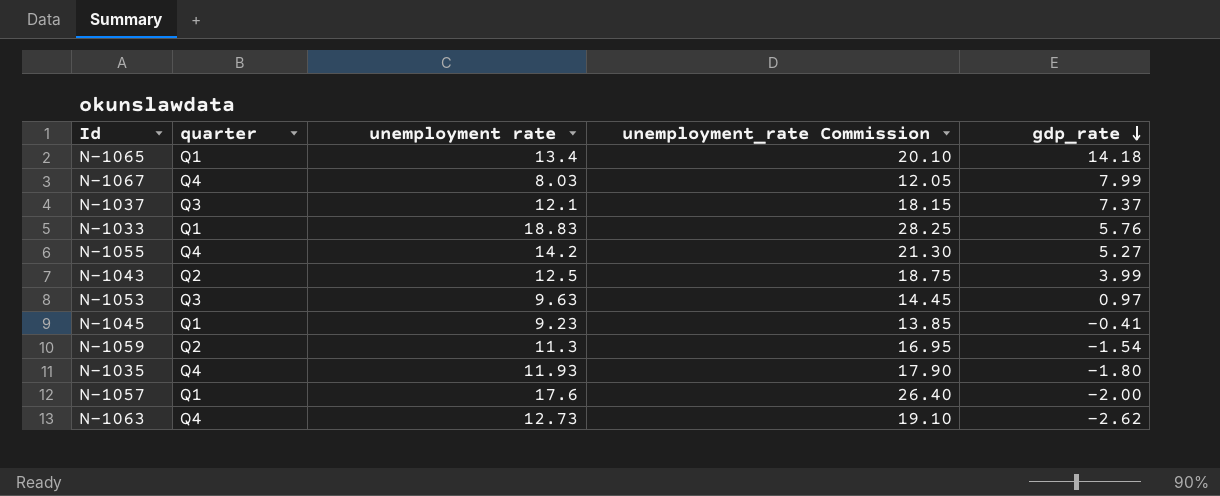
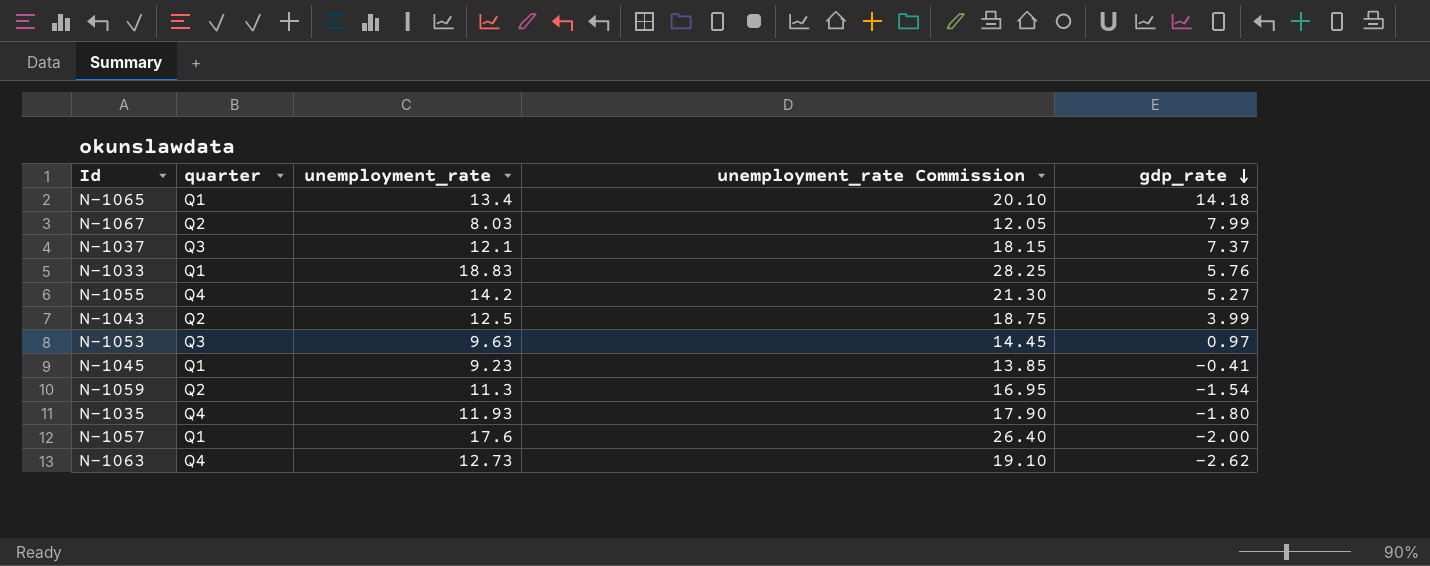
column name: unemployment rate -> unemployment_rate
N-1067 | quarter: Q4 -> Q2

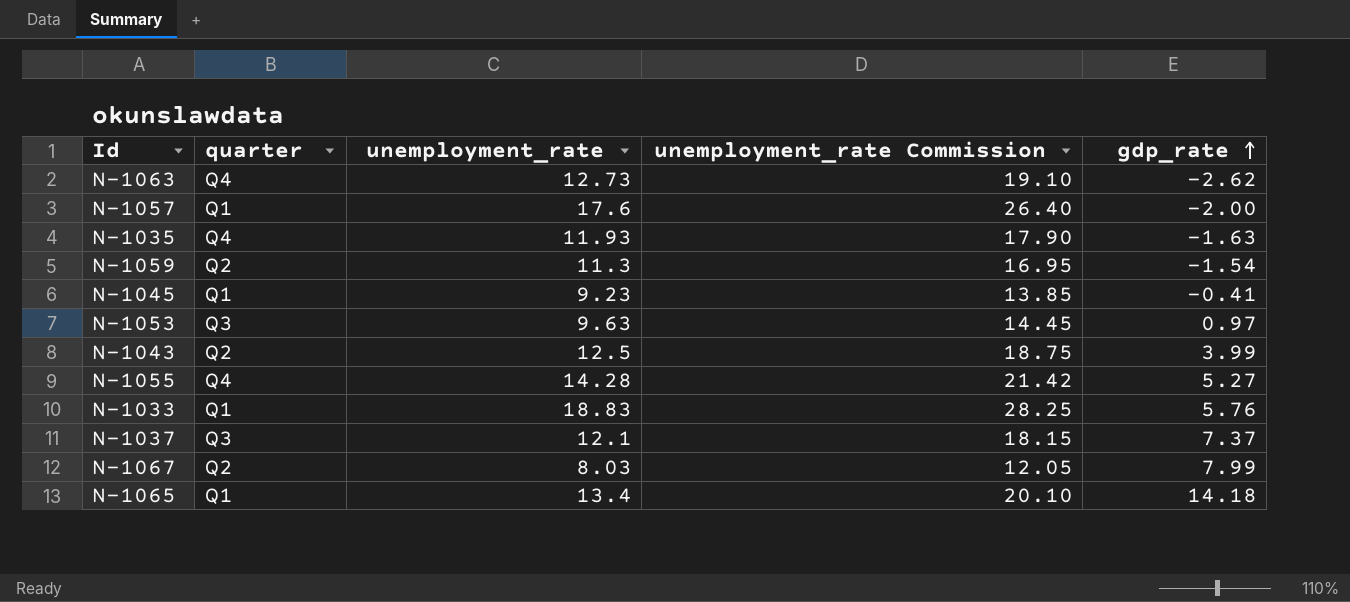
row order: gdp_rate descending -> gdp_rate ascending
N-1035 | gdp_rate: -1.80 -> -1.63
N-1055 | unemployment_rate: 14.2 -> 14.28
N-1055 | unemployment_rate Commission: 21.30 -> 21.42

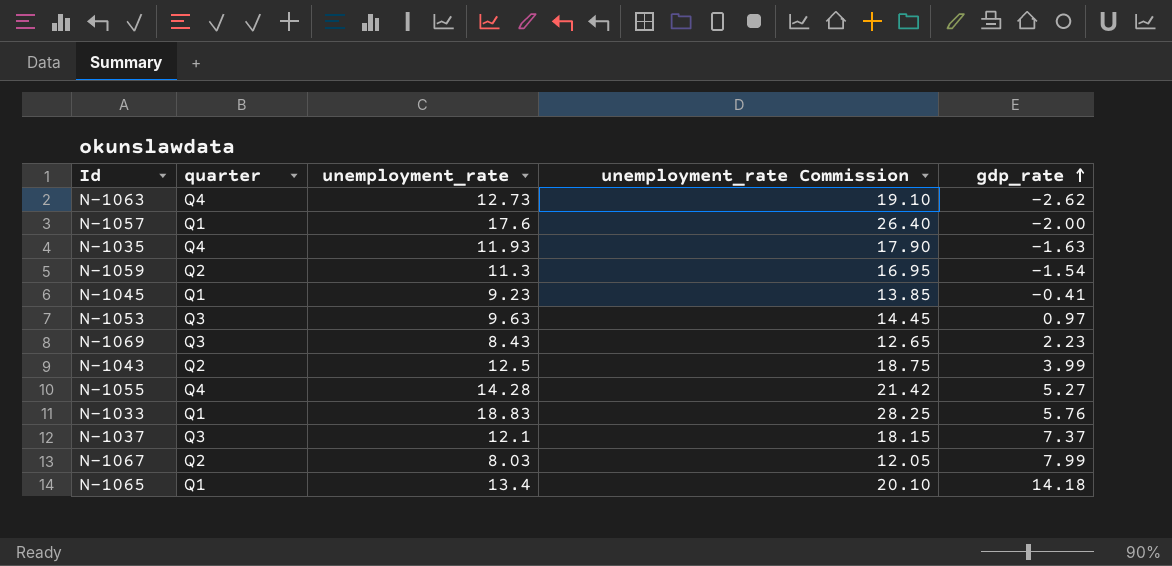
row N-1069: none -> Q3 | 8.43 | 12.65 | 2.23

